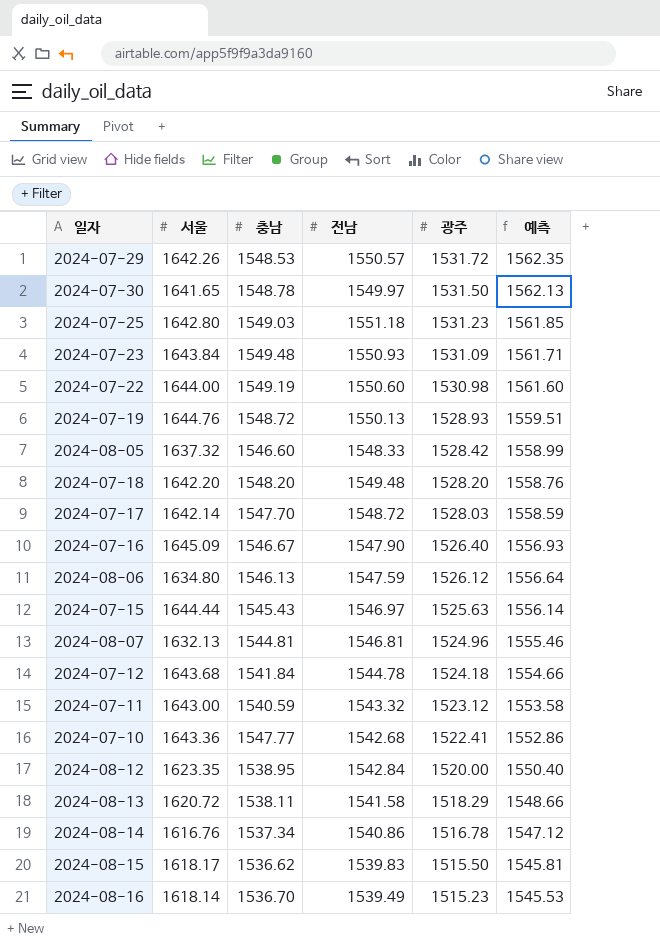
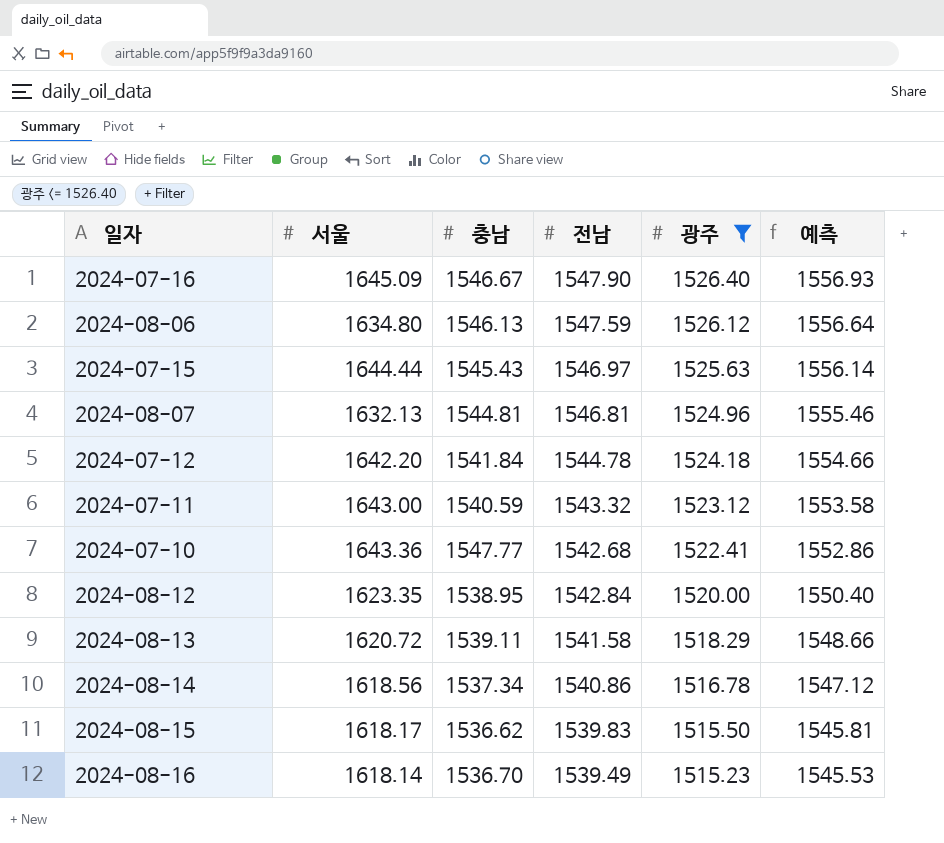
filter: none -> 광주 <= 1526.40
2024-07-12 | 서울: 1643.68 -> 1642.20
2024-08-13 | 충남: 1538.11 -> 1539.11
2024-08-14 | 서울: 1616.76 -> 1618.56

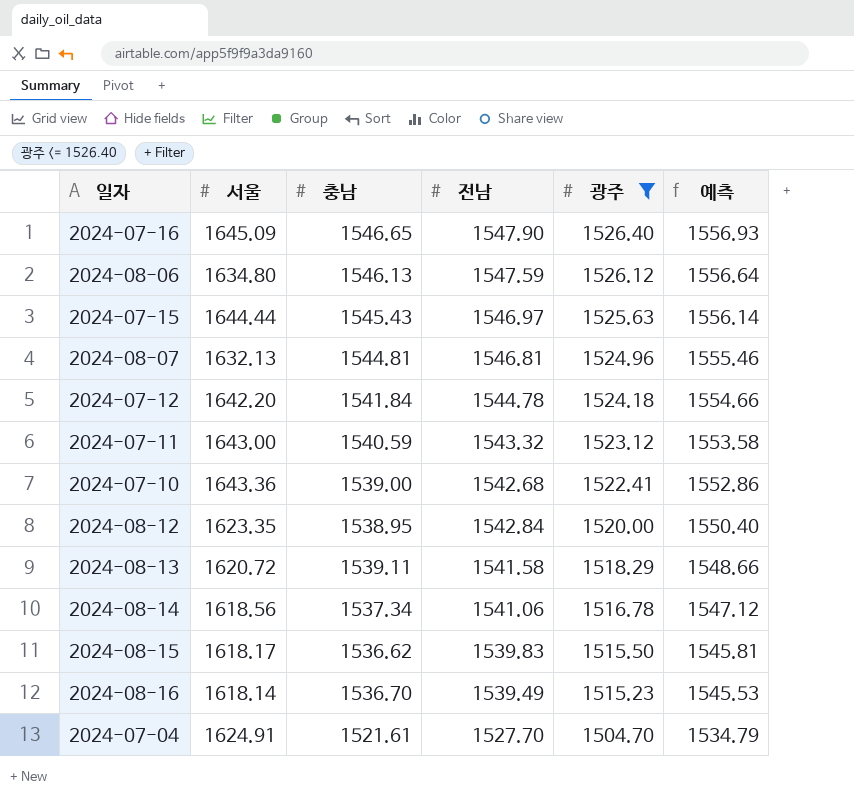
2024-07-16 | 충남: 1546.67 -> 1546.65
2024-07-10 | 충남: 1547.77 -> 1539.00
2024-08-14 | 전남: 1540.86 -> 1541.06
row 2024-07-04: none -> 1624.91 | 1521.61 | 1527.70 | 1504.70 | 1534.79

